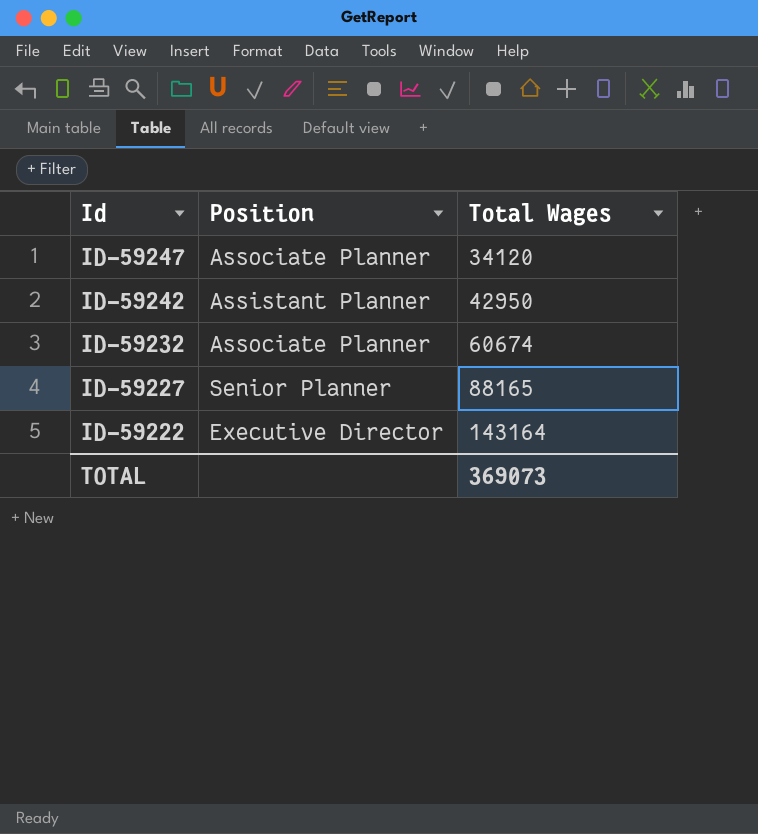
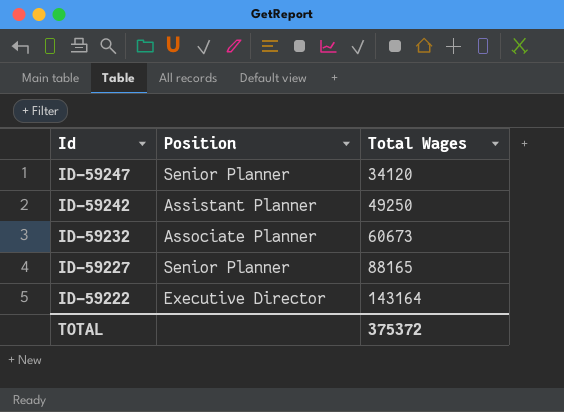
ID-59247 | Position: Associate Planner -> Senior Planner
ID-59242 | Total Wages: 42950 -> 49250
ID-59232 | Total Wages: 60674 -> 60673
TOTAL | Total Wages: 369073 -> 375372

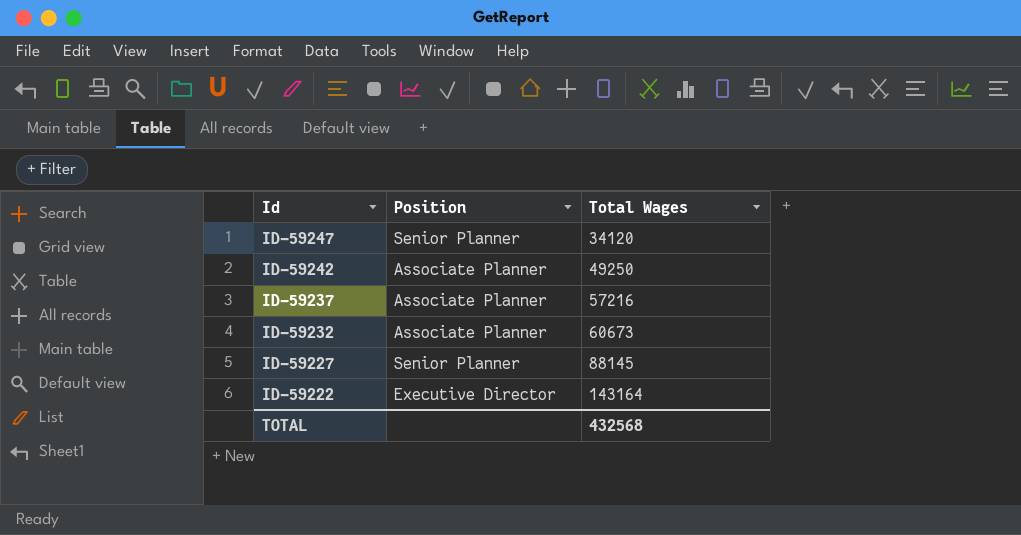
ID-59242 | Position: Assistant Planner -> Associate Planner
row ID-59237: none -> Associate Planner | 57216
ID-59227 | Total Wages: 88165 -> 88145
TOTAL | Total Wages: 375372 -> 432568

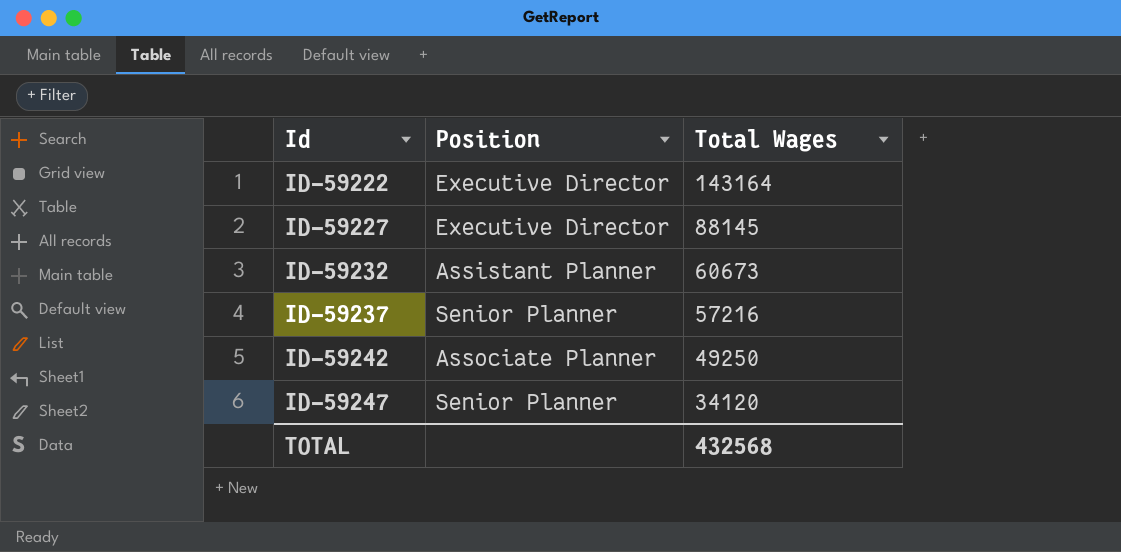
row order: Id descending -> Id ascending
ID-59227 | Position: Senior Planner -> Executive Director
ID-59232 | Position: Associate Planner -> Assistant Planner
ID-59237 | Position: Associate Planner -> Senior Planner

